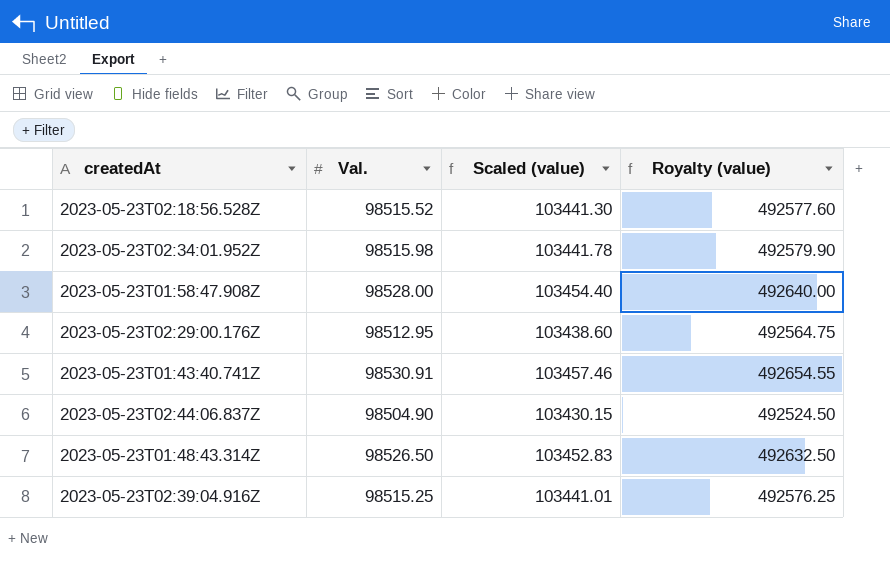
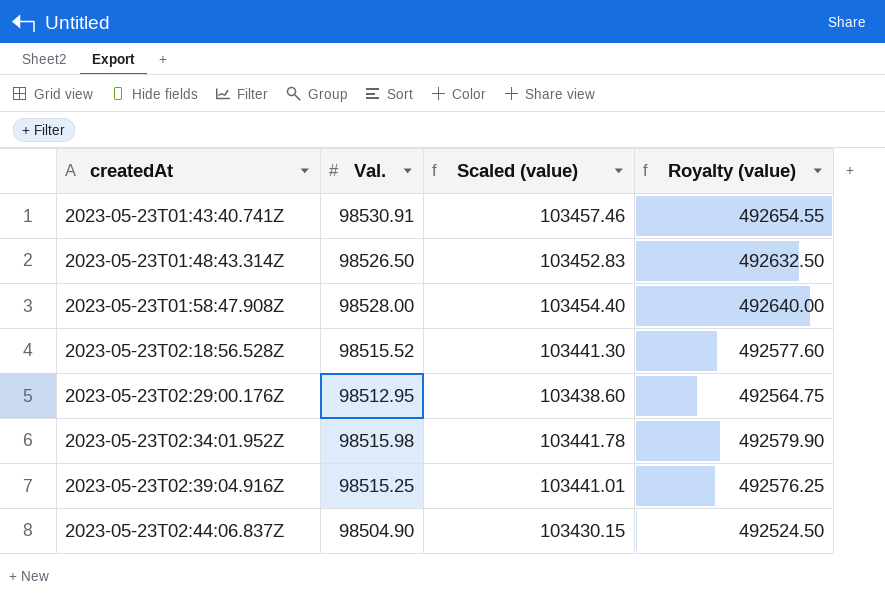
row order: none -> createdAt ascending

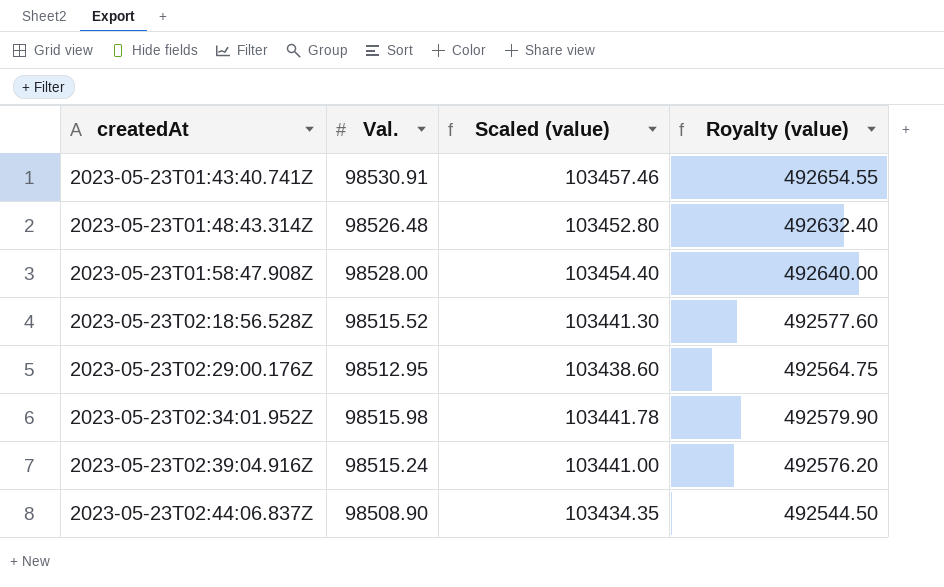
2023-05-23T01:48:43.314Z | Val.: 98526.50 -> 98526.48
2023-05-23T01:48:43.314Z | Scaled (value): 103452.83 -> 103452.80
2023-05-23T01:48:43.314Z | Royalty (value): 492632.50 -> 492632.40
2023-05-23T02:39:04.916Z | Val.: 98515.25 -> 98515.24
2023-05-23T02:39:04.916Z | Scaled (value): 103441.01 -> 103441.00
2023-05-23T02:39:04.916Z | Royalty (value): 492576.25 -> 492576.20
2023-05-23T02:44:06.837Z | Val.: 98504.90 -> 98508.90
2023-05-23T02:44:06.837Z | Scaled (value): 103430.15 -> 103434.35
2023-05-23T02:44:06.837Z | Royalty (value): 492524.50 -> 492544.50

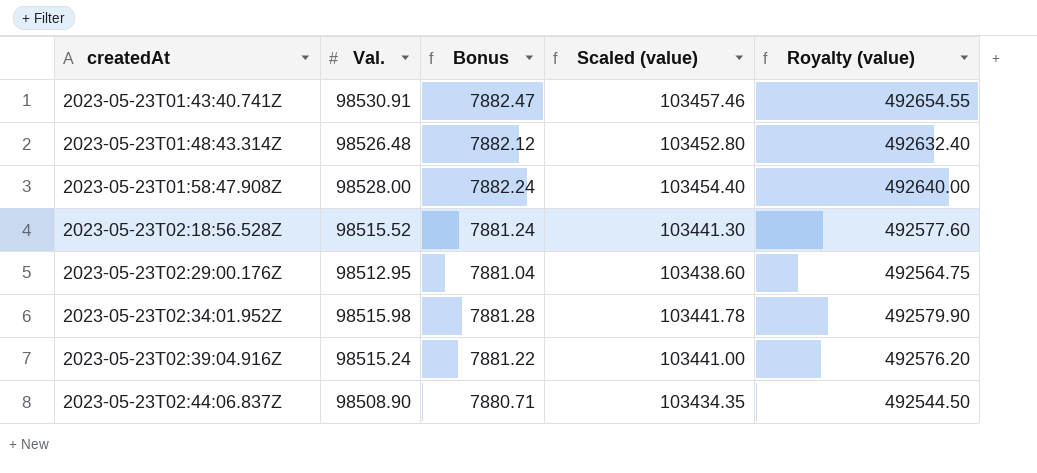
column Bonus | formula: none -> [Val.] * 0.08

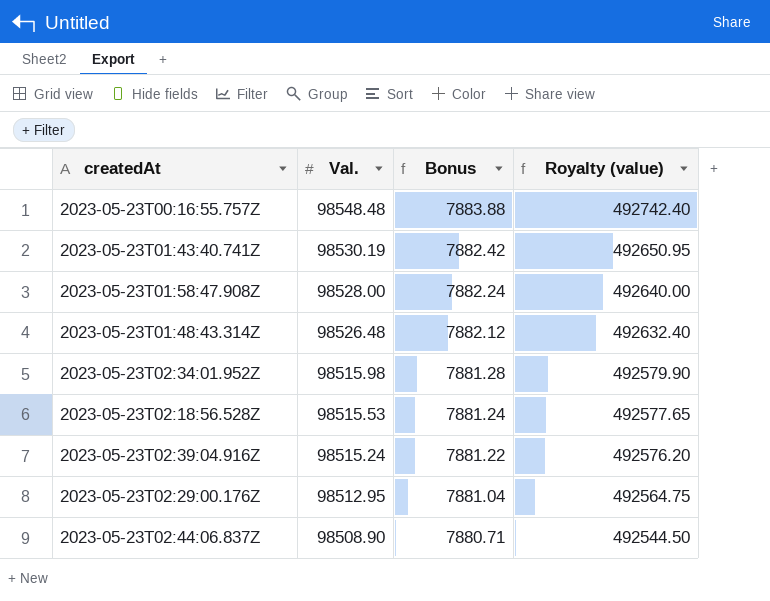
row order: createdAt ascending -> Val. descending
column Scaled (value) | formula: [Val.] * 1.05 -> none
row 2023-05-23T00:16:55.757Z: none -> 98548.48 | 7883.88 | 492742.40
2023-05-23T01:43:40.741Z | Val.: 98530.91 -> 98530.19
2023-05-23T01:43:40.741Z | Bonus: 7882.47 -> 7882.42
2023-05-23T01:43:40.741Z | Royalty (value): 492654.55 -> 492650.95
2023-05-23T02:18:56.528Z | Val.: 98515.52 -> 98515.53
2023-05-23T02:18:56.528Z | Royalty (value): 492577.60 -> 492577.65

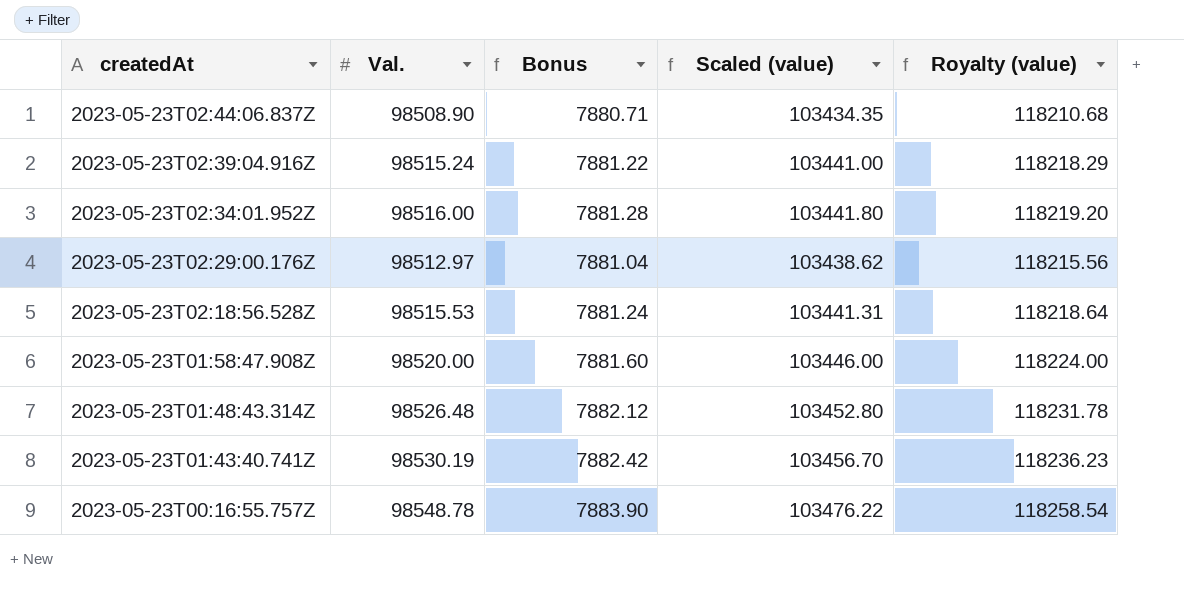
row order: Val. descending -> createdAt descending
column Scaled (value) | formula: none -> [Val.] * 1.05
column Royalty (value) | formula: [Val.] * 5 -> [Val.] * 1.2
2023-05-23T02:34:01.952Z | Val.: 98515.98 -> 98516.00
2023-05-23T02:29:00.176Z | Val.: 98512.95 -> 98512.97
2023-05-23T01:58:47.908Z | Val.: 98528.00 -> 98520.00
2023-05-23T01:58:47.908Z | Bonus: 7882.24 -> 7881.60
2023-05-23T00:16:55.757Z | Val.: 98548.48 -> 98548.78
2023-05-23T00:16:55.757Z | Bonus: 7883.88 -> 7883.90

